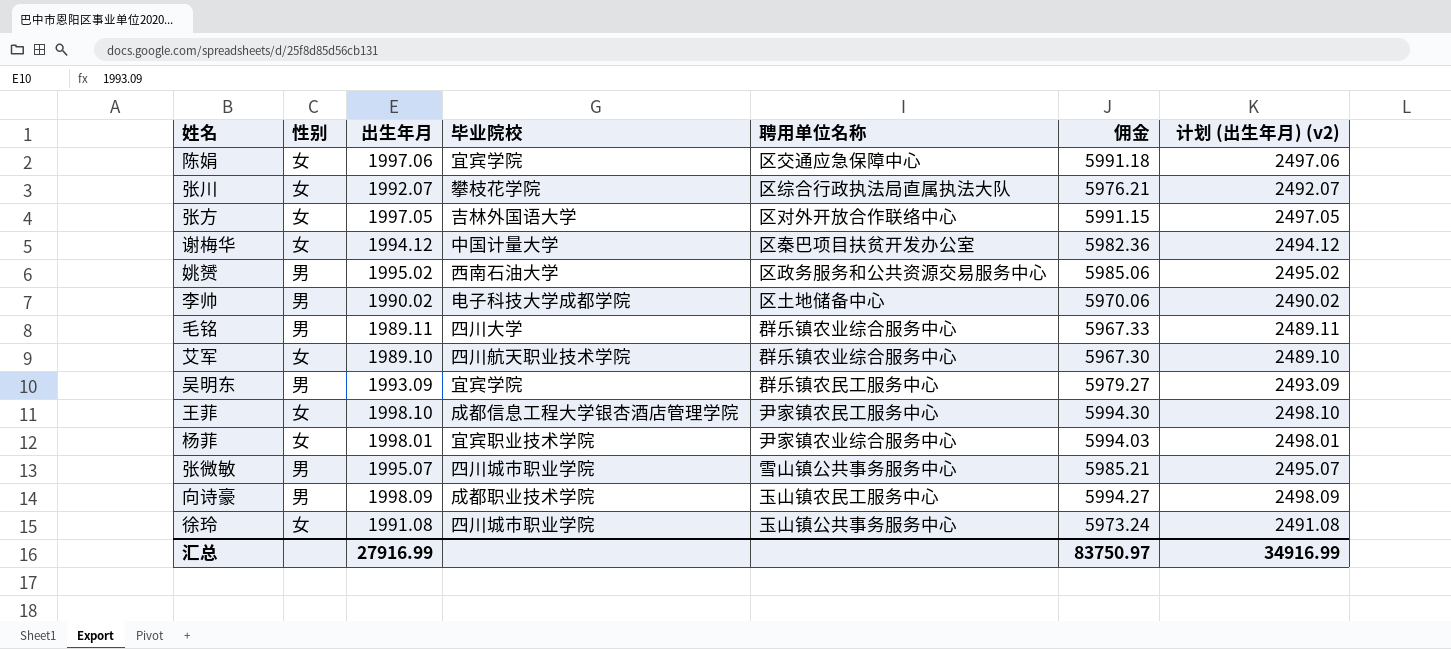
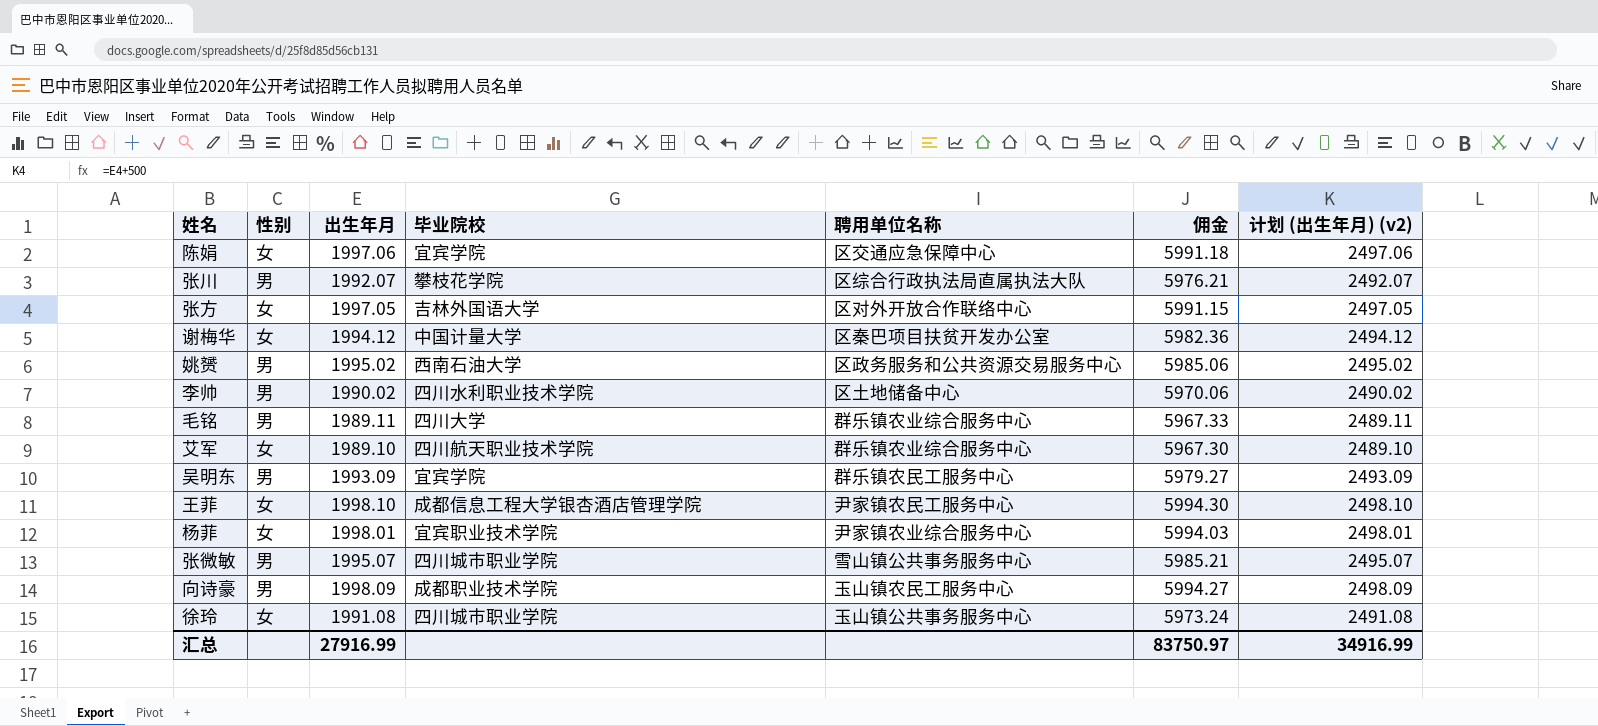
张川 | 性别: 女 -> 男
李帅 | 毕业院校: 电子科技大学成都学院 -> 四川水利职业技术学院

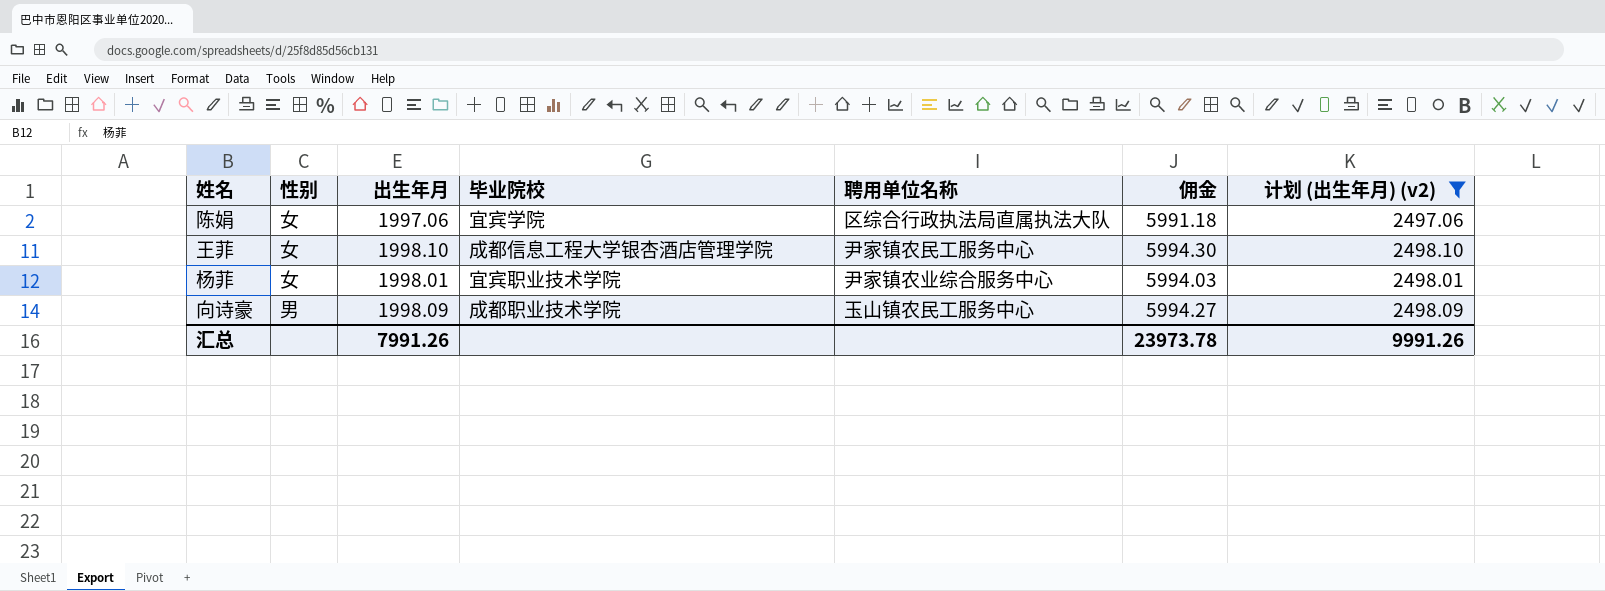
filter: none -> 计划 (出生年月) (v2) >= 2497.06
陈娟 | 聘用单位名称: 区交通应急保障中心 -> 区综合行政执法局直属执法大队
汇总 | 出生年月: 27916.99 -> 7991.26
汇总 | 佣金: 83750.97 -> 23973.78
汇总 | 计划 (出生年月) (v2): 34916.99 -> 9991.26

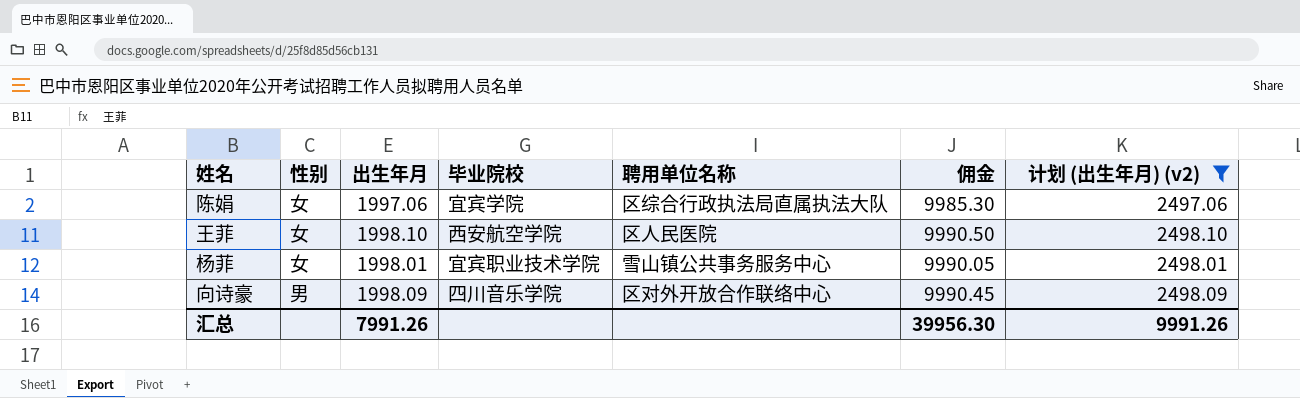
column 佣金 | formula: [出生年月] * 3 -> [出生年月] * 5
王菲 | 毕业院校: 成都信息工程大学银杏酒店管理学院 -> 西安航空学院
王菲 | 聘用单位名称: 尹家镇农民工服务中心 -> 区人民医院
杨菲 | 聘用单位名称: 尹家镇农业综合服务中心 -> 雪山镇公共事务服务中心
向诗豪 | 毕业院校: 成都职业技术学院 -> 四川音乐学院
向诗豪 | 聘用单位名称: 玉山镇农民工服务中心 -> 区对外开放合作联络中心
汇总 | 佣金: 23973.78 -> 39956.30

